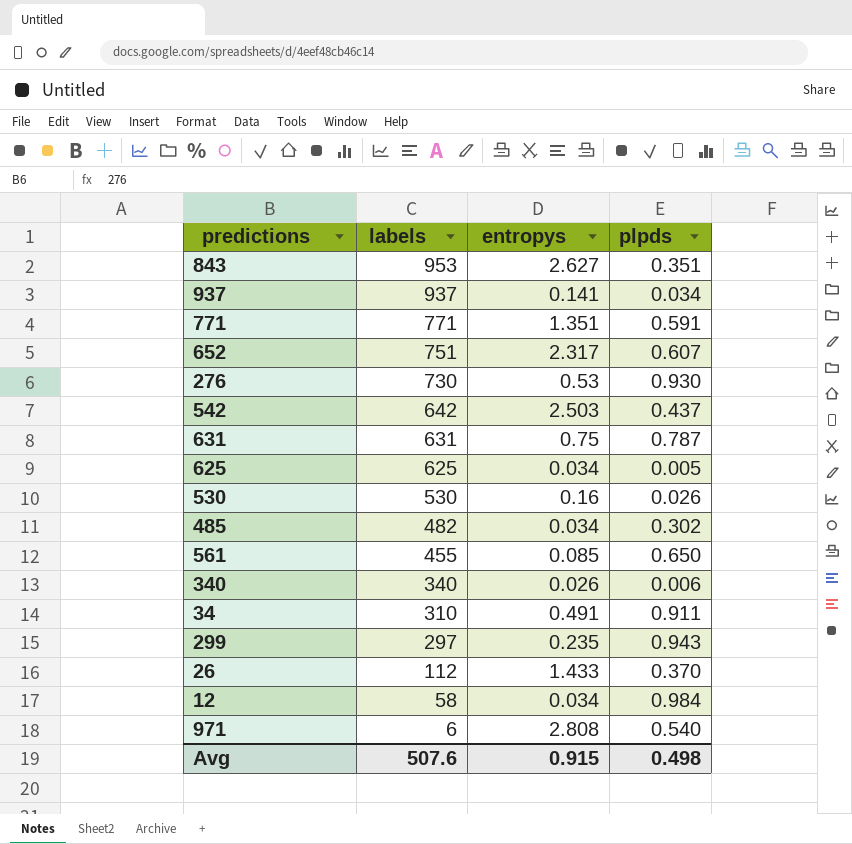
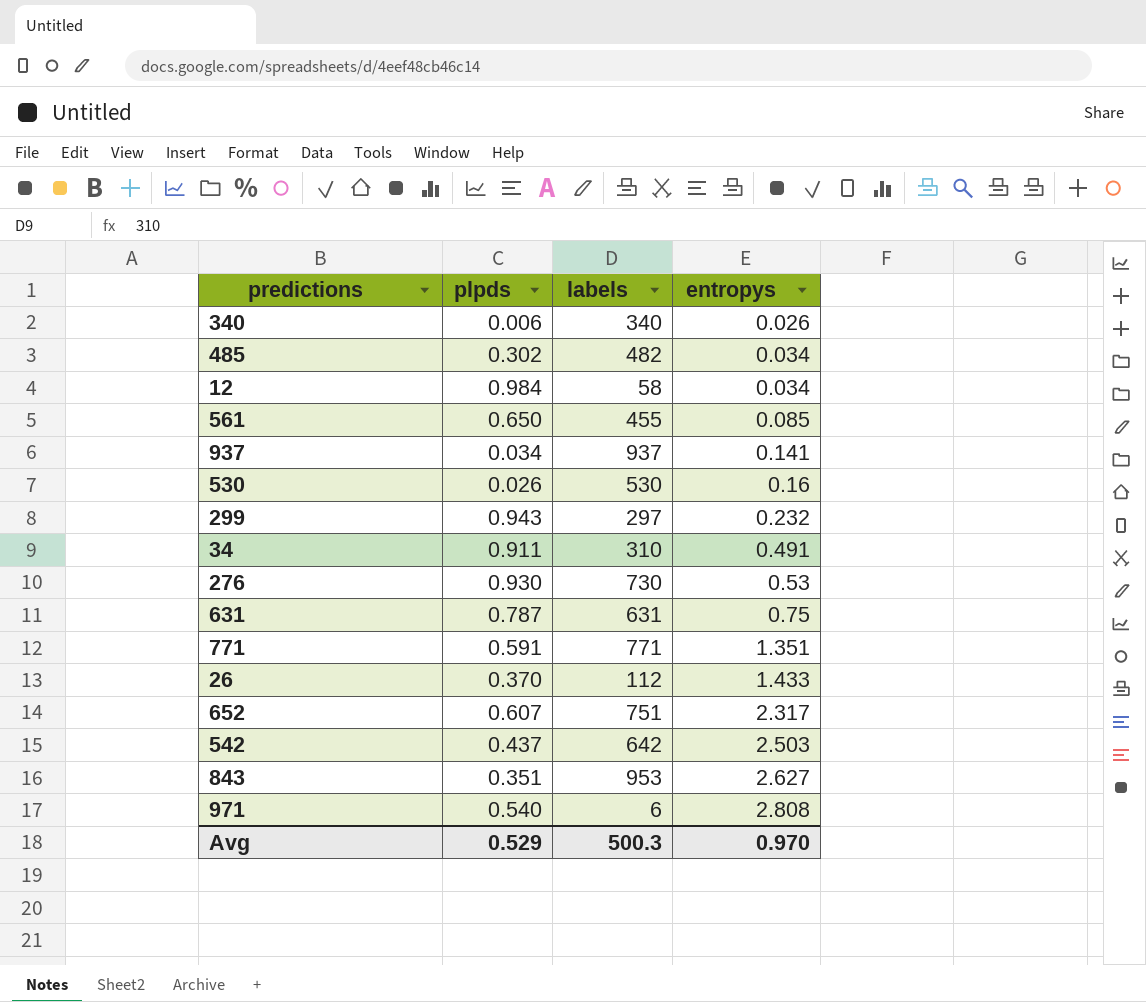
row order: labels descending -> entropys ascending
column plpds | position: 4 -> 2
row 625: 625 | 0.034 | 0.005 -> none
299 | entropys: 0.235 -> 0.232
Avg | plpds: 0.498 -> 0.529
Avg | labels: 507.6 -> 500.3
Avg | entropys: 0.915 -> 0.970

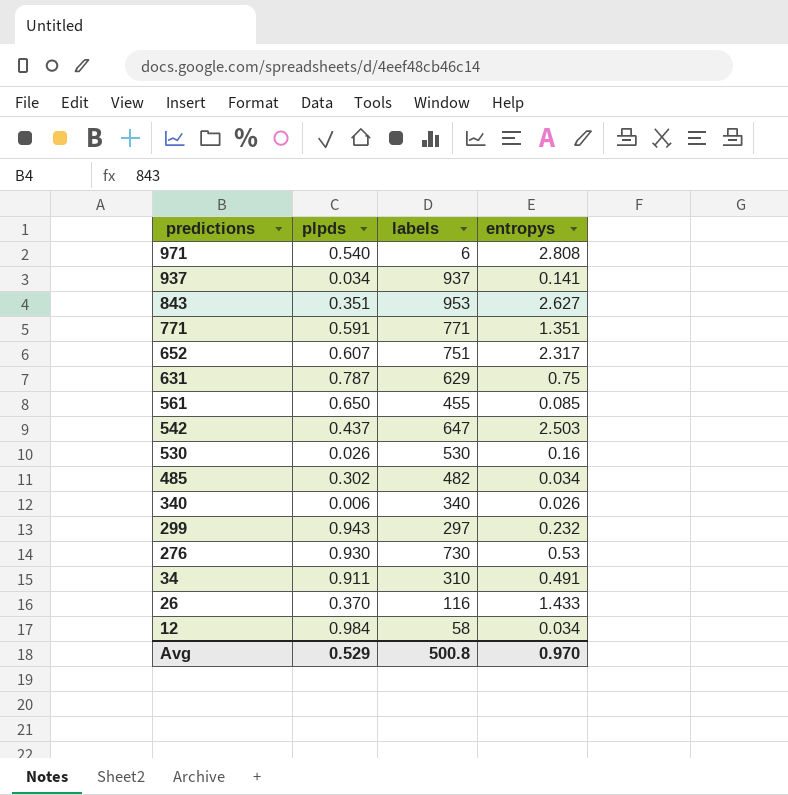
row order: entropys ascending -> predictions descending
631 | labels: 631 -> 629
542 | labels: 642 -> 647
26 | labels: 112 -> 116
Avg | labels: 500.3 -> 500.8

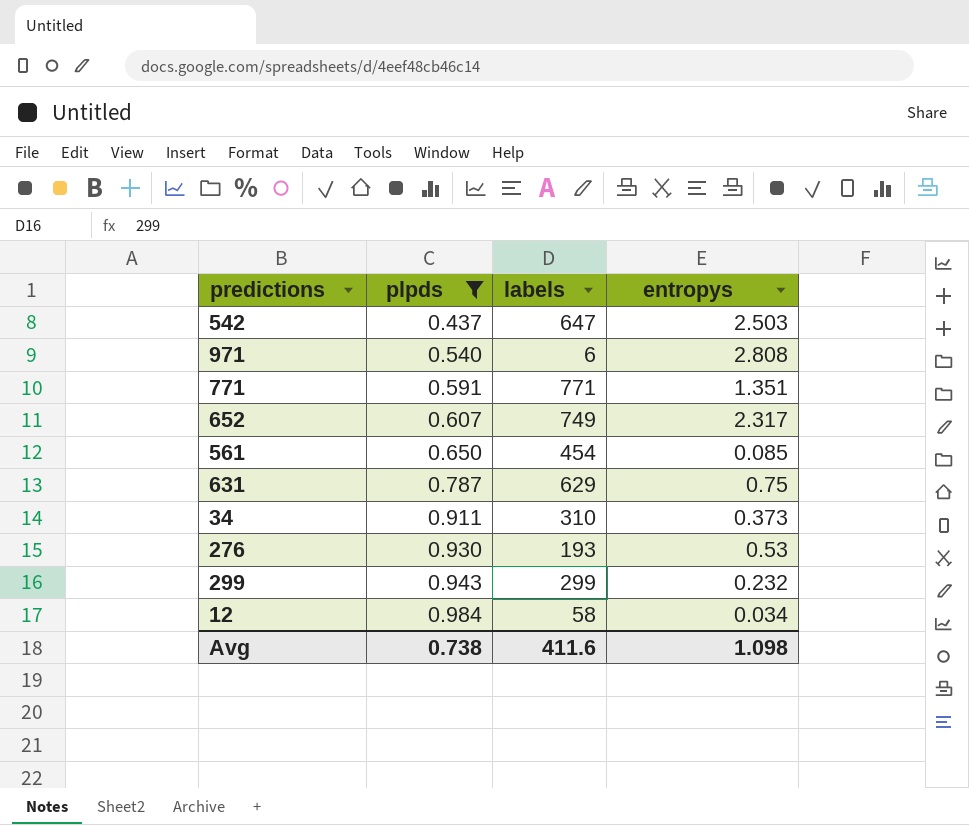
filter: none -> plpds >= 0.437
row order: predictions descending -> plpds ascending
652 | labels: 751 -> 749
561 | labels: 455 -> 454
34 | entropys: 0.491 -> 0.373
276 | labels: 730 -> 193
299 | labels: 297 -> 299
Avg | plpds: 0.529 -> 0.738
Avg | labels: 500.8 -> 411.6
Avg | entropys: 0.970 -> 1.098

